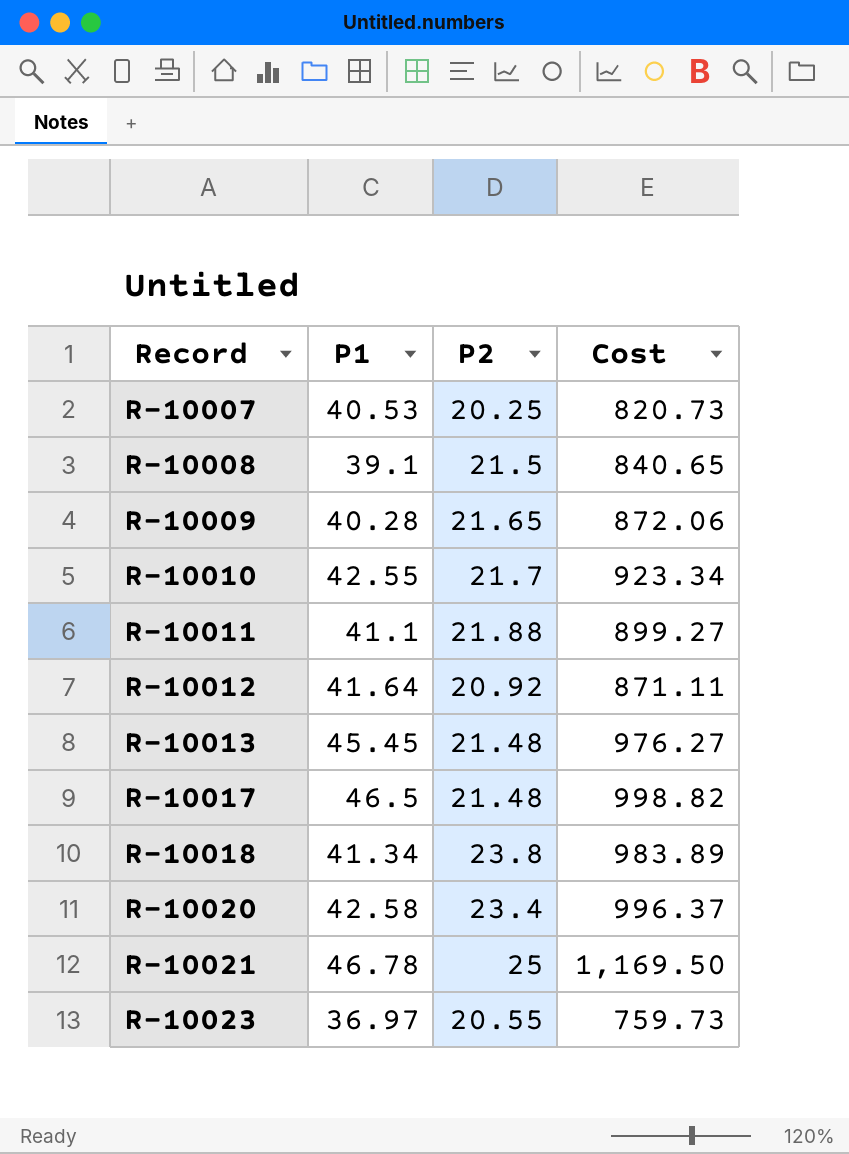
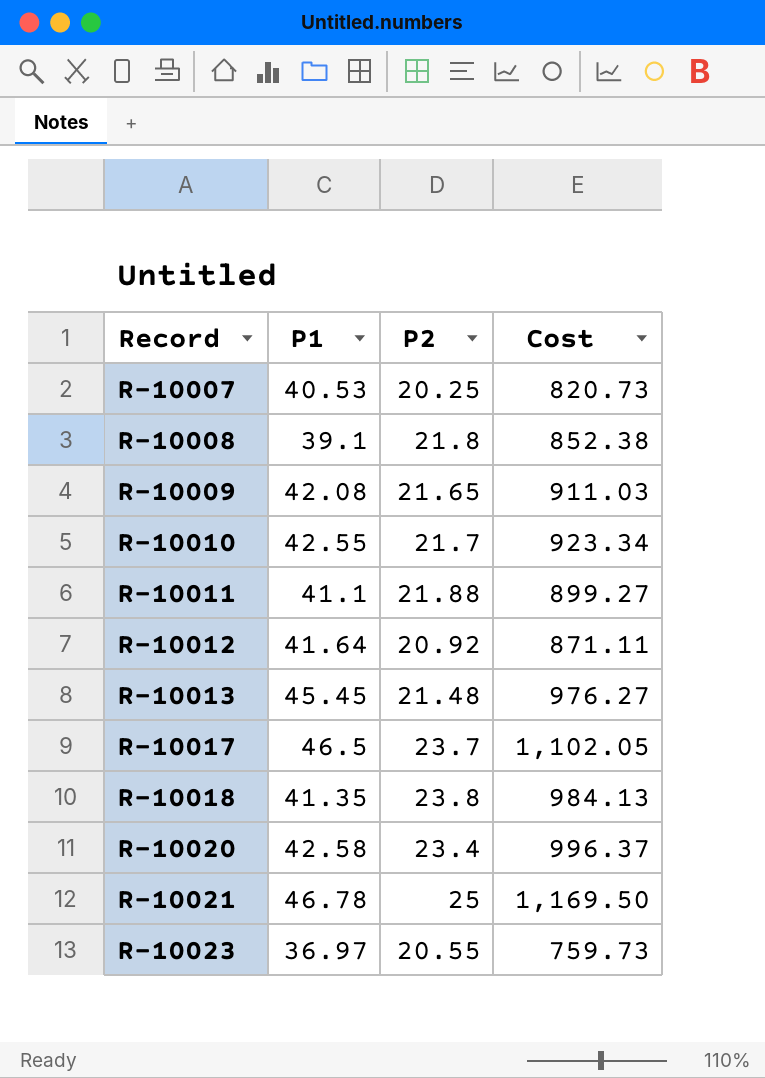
R-10008 | P2: 21.5 -> 21.8
R-10008 | Cost: 840.65 -> 852.38
R-10009 | P1: 40.28 -> 42.08
R-10009 | Cost: 872.06 -> 911.03
R-10017 | P2: 21.48 -> 23.7
R-10017 | Cost: 998.82 -> 1,102.05
R-10018 | P1: 41.34 -> 41.35
R-10018 | Cost: 983.89 -> 984.13

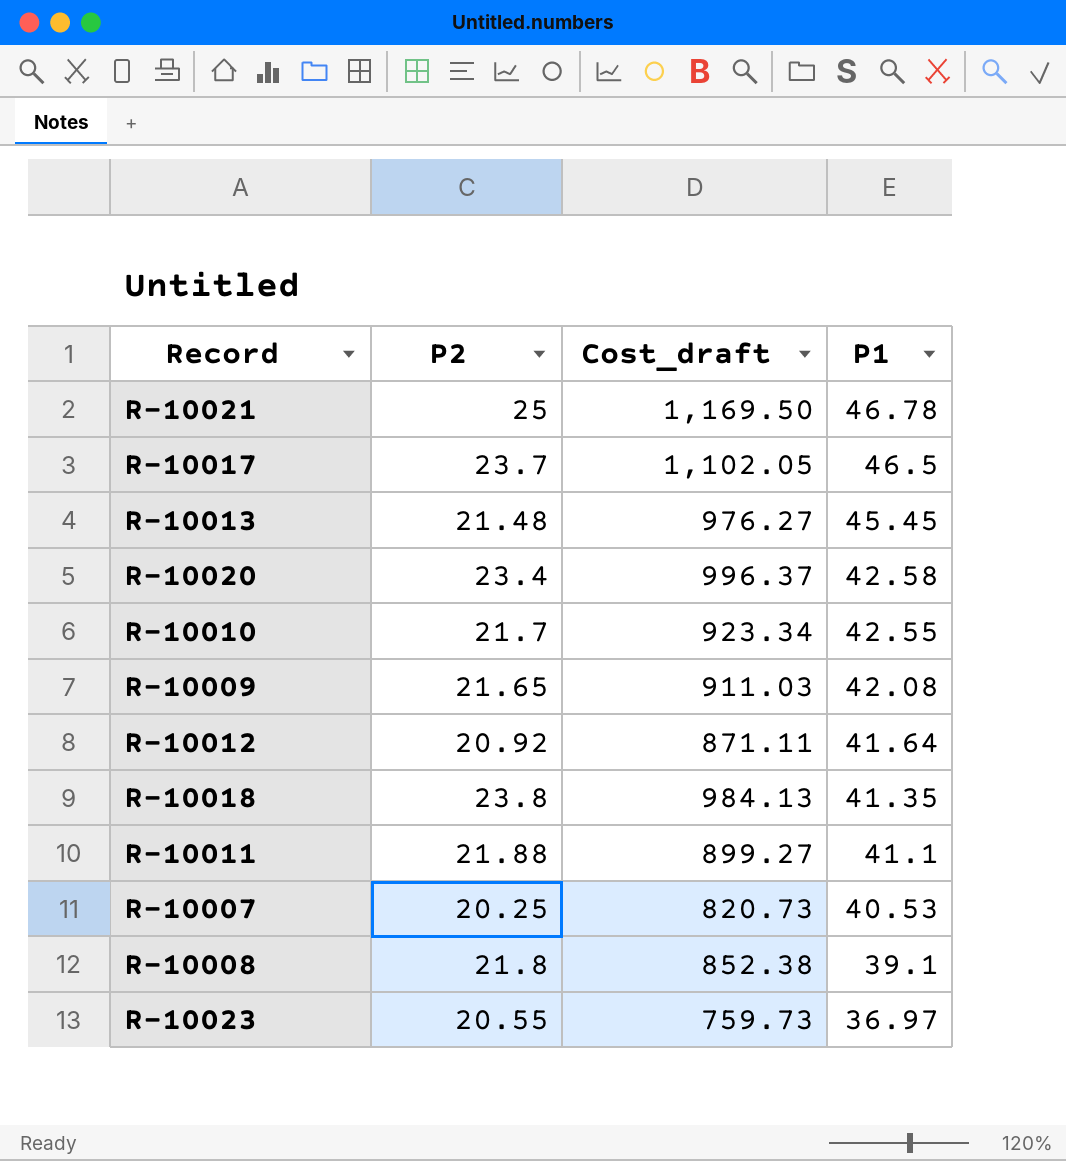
row order: Record ascending -> P1 descending
column name: Cost -> Cost_draft
column P1 | position: 2 -> 4

